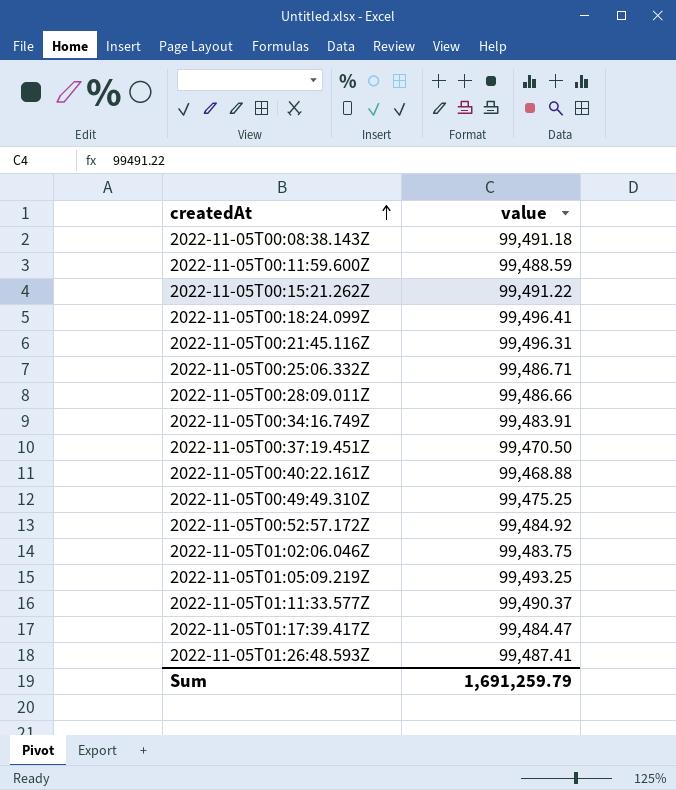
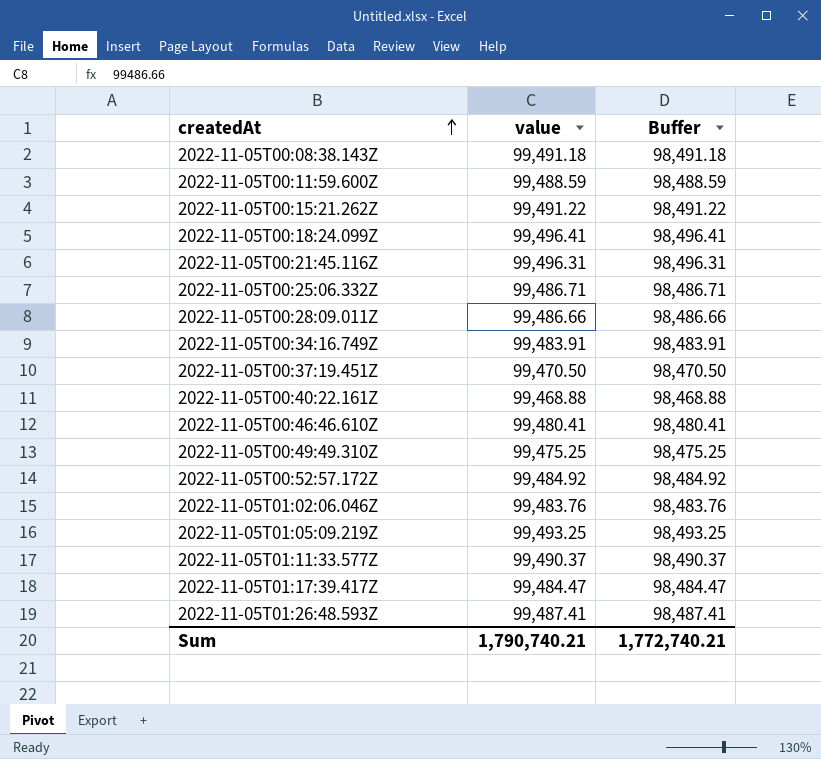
column Buffer | formula: none -> [value] - 1000
row 2022-11-05T00:46:46.610Z: none -> 99,480.41 | 98,480.41
2022-11-05T01:02:06.046Z | value: 99,483.75 -> 99,483.76
Sum | value: 1,691,259.79 -> 1,790,740.21

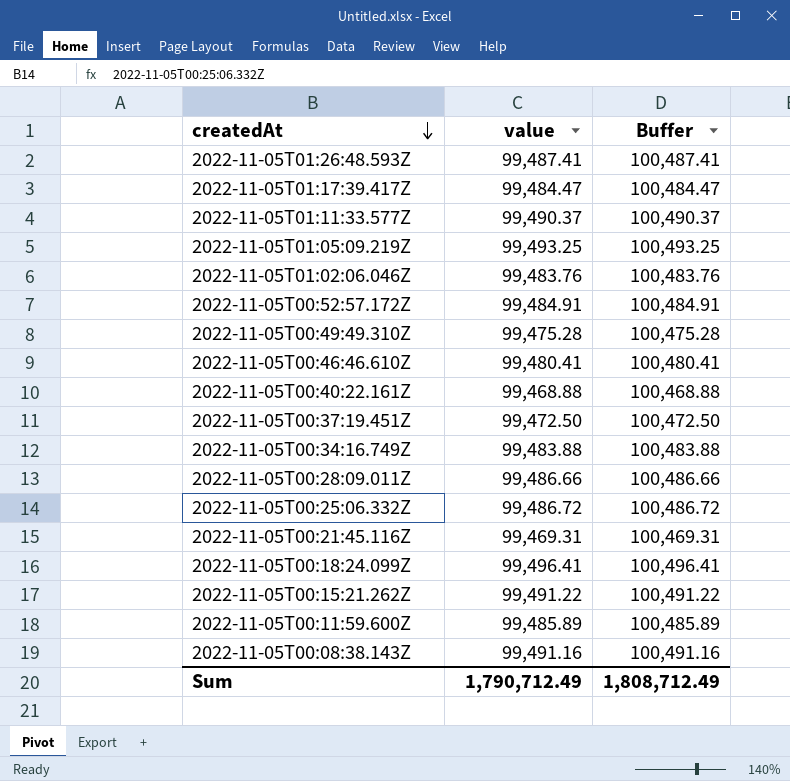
row order: createdAt ascending -> createdAt descending
column Buffer | formula: [value] - 1000 -> [value] + 1000
2022-11-05T00:52:57.172Z | value: 99,484.92 -> 99,484.91
2022-11-05T00:49:49.310Z | value: 99,475.25 -> 99,475.28
2022-11-05T00:37:19.451Z | value: 99,470.50 -> 99,472.50
2022-11-05T00:34:16.749Z | value: 99,483.91 -> 99,483.88
2022-11-05T00:25:06.332Z | value: 99,486.71 -> 99,486.72
2022-11-05T00:21:45.116Z | value: 99,496.31 -> 99,469.31
2022-11-05T00:11:59.600Z | value: 99,488.59 -> 99,485.89
2022-11-05T00:08:38.143Z | value: 99,491.18 -> 99,491.16
Sum | value: 1,790,740.21 -> 1,790,712.49
Sum | Buffer: 1,772,740.21 -> 1,808,712.49

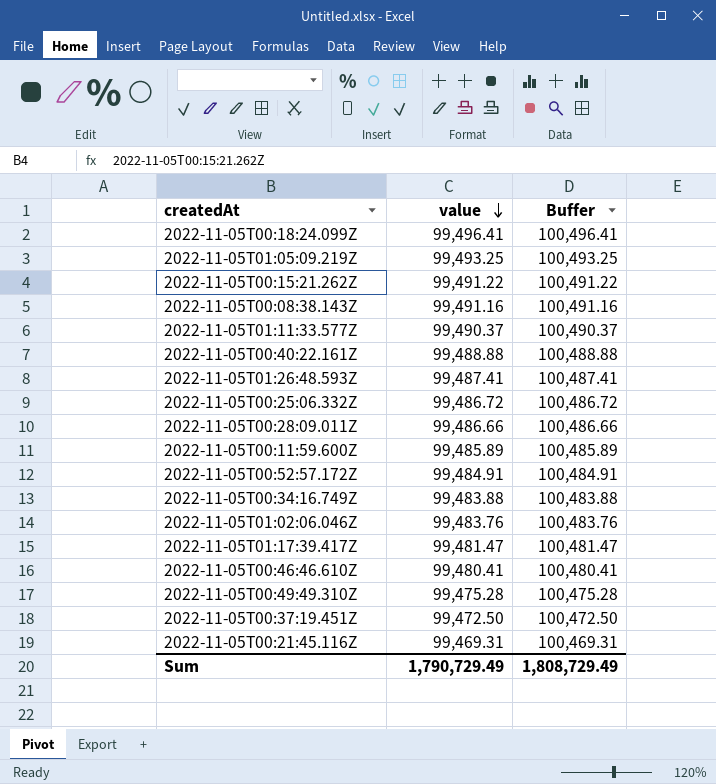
row order: createdAt descending -> value descending
2022-11-05T00:40:22.161Z | value: 99,468.88 -> 99,488.88
2022-11-05T00:40:22.161Z | Buffer: 100,468.88 -> 100,488.88
2022-11-05T01:17:39.417Z | value: 99,484.47 -> 99,481.47
2022-11-05T01:17:39.417Z | Buffer: 100,484.47 -> 100,481.47
Sum | value: 1,790,712.49 -> 1,790,729.49
Sum | Buffer: 1,808,712.49 -> 1,808,729.49

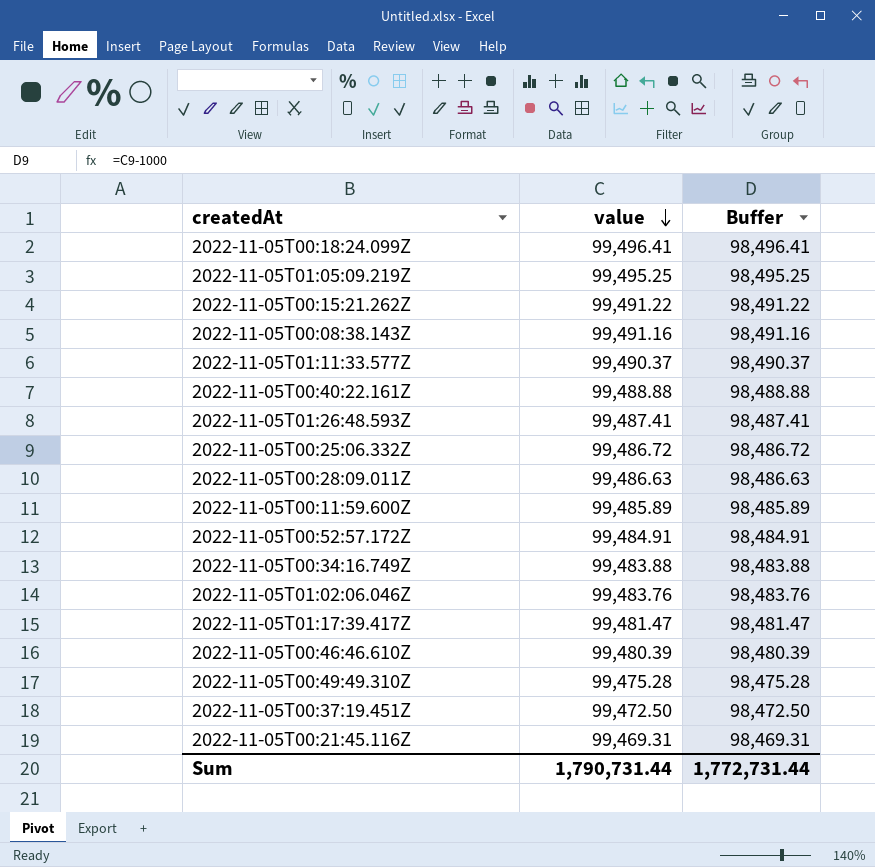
column Buffer | formula: [value] + 1000 -> [value] - 1000
2022-11-05T01:05:09.219Z | value: 99,493.25 -> 99,495.25
2022-11-05T00:28:09.011Z | value: 99,486.66 -> 99,486.63
2022-11-05T00:46:46.610Z | value: 99,480.41 -> 99,480.39
Sum | value: 1,790,729.49 -> 1,790,731.44
Sum | Buffer: 1,808,729.49 -> 1,772,731.44

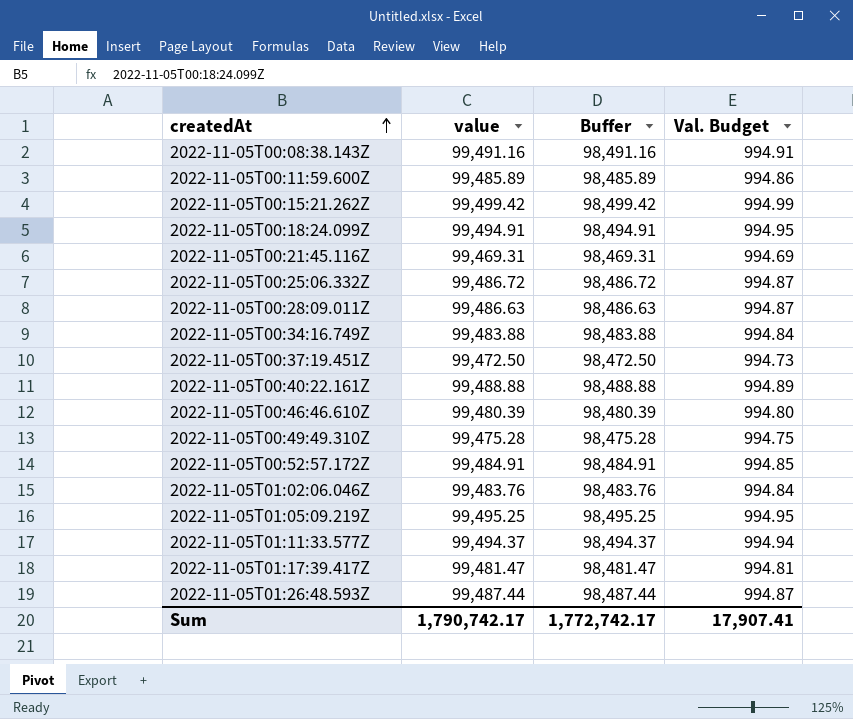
row order: value descending -> createdAt ascending
column Val. Budget | formula: none -> [value] * 0.01
2022-11-05T00:15:21.262Z | value: 99,491.22 -> 99,499.42
2022-11-05T00:15:21.262Z | Buffer: 98,491.22 -> 98,499.42
2022-11-05T00:18:24.099Z | value: 99,496.41 -> 99,494.91
2022-11-05T00:18:24.099Z | Buffer: 98,496.41 -> 98,494.91
2022-11-05T01:11:33.577Z | value: 99,490.37 -> 99,494.37
2022-11-05T01:11:33.577Z | Buffer: 98,490.37 -> 98,494.37
2022-11-05T01:26:48.593Z | value: 99,487.41 -> 99,487.44
2022-11-05T01:26:48.593Z | Buffer: 98,487.41 -> 98,487.44
Sum | value: 1,790,731.44 -> 1,790,742.17
Sum | Buffer: 1,772,731.44 -> 1,772,742.17

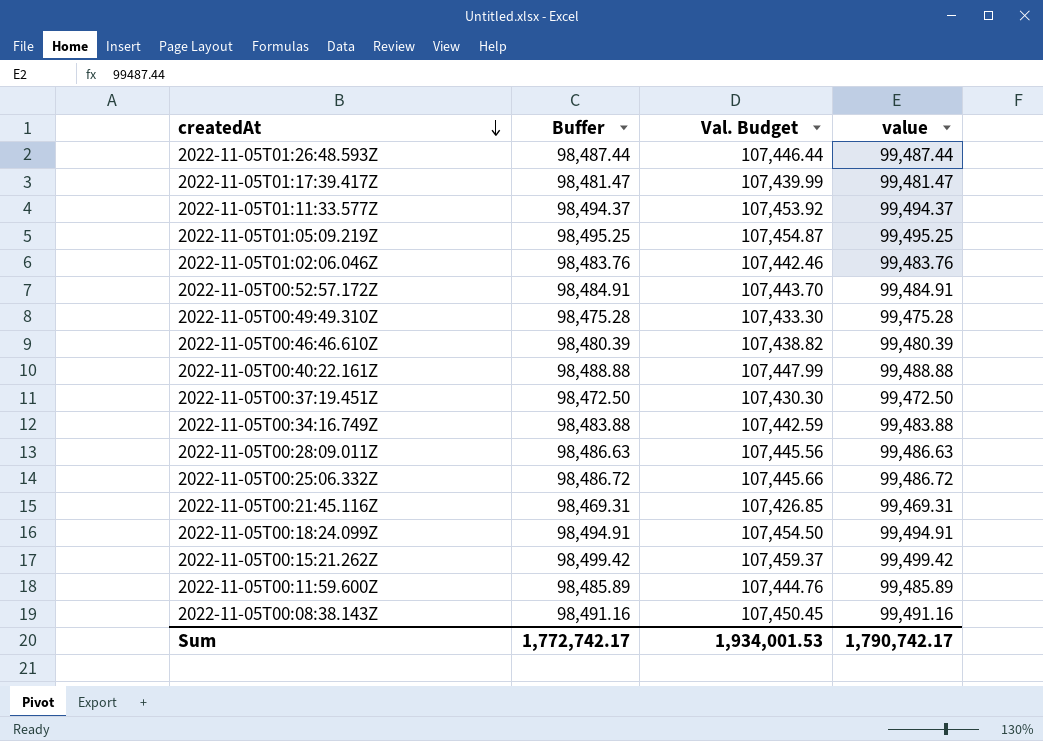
row order: createdAt ascending -> createdAt descending
column Val. Budget | formula: [value] * 0.01 -> [value] * 1.08
column value | position: 2 -> 4
Sum | Val. Budget: 17,907.41 -> 1,934,001.53

